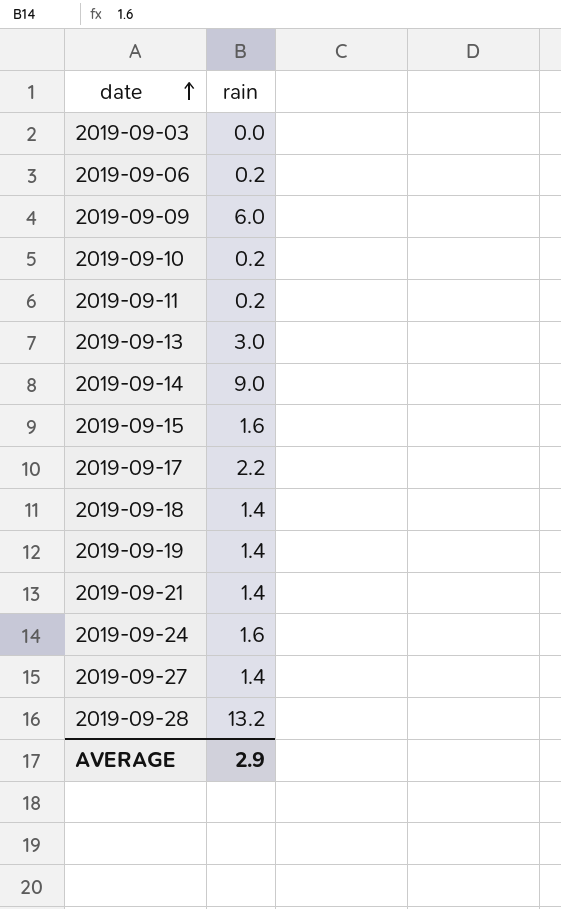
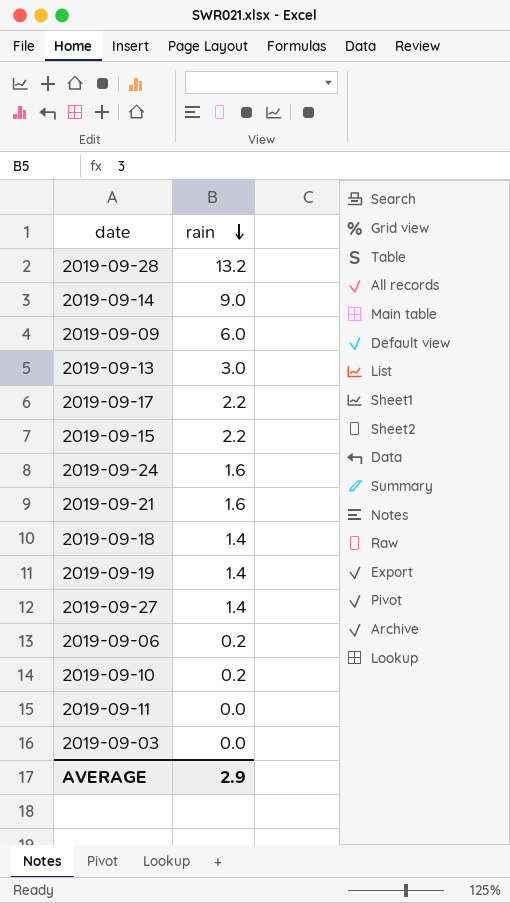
row order: date ascending -> rain descending
2019-09-15 | rain: 1.6 -> 2.2
2019-09-21 | rain: 1.4 -> 1.6
2019-09-11 | rain: 0.2 -> 0.0

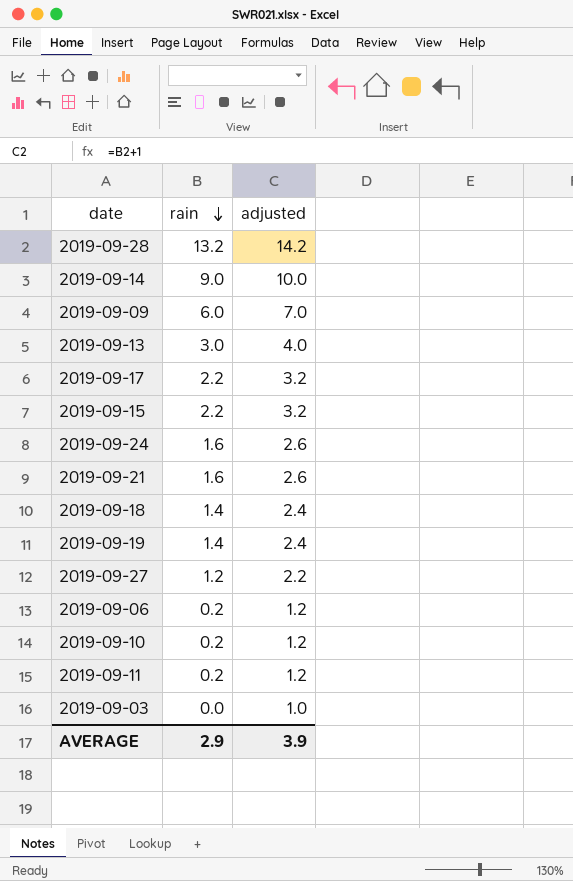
column adjusted | formula: none -> [rain] + 1
2019-09-27 | rain: 1.4 -> 1.2
2019-09-11 | rain: 0.0 -> 0.2

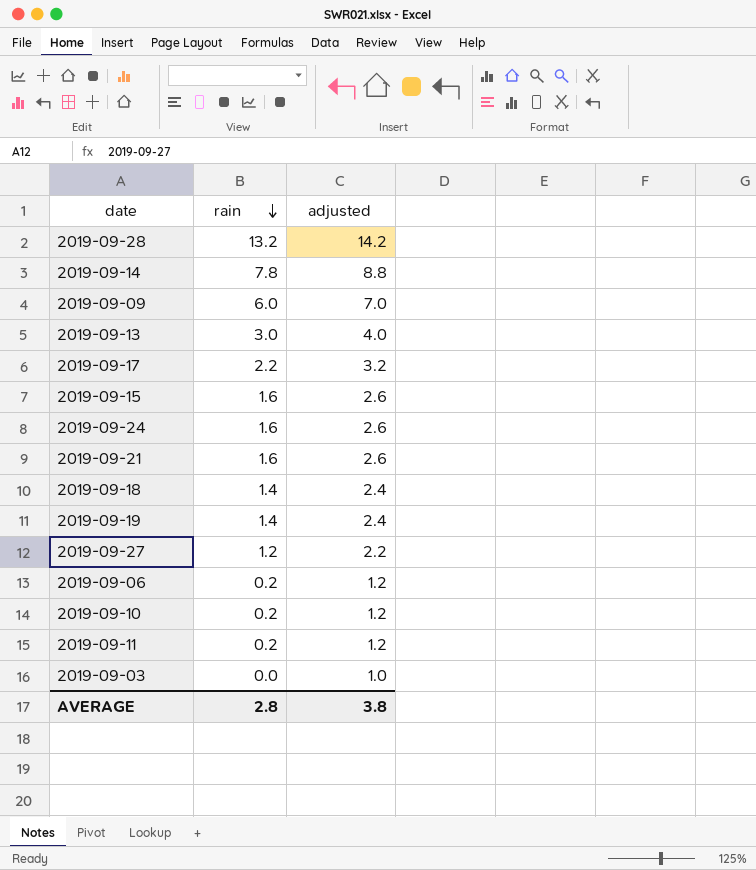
2019-09-14 | rain: 9.0 -> 7.8
2019-09-14 | adjusted: 10.0 -> 8.8
2019-09-15 | rain: 2.2 -> 1.6
2019-09-15 | adjusted: 3.2 -> 2.6
AVERAGE | rain: 2.9 -> 2.8
AVERAGE | adjusted: 3.9 -> 3.8

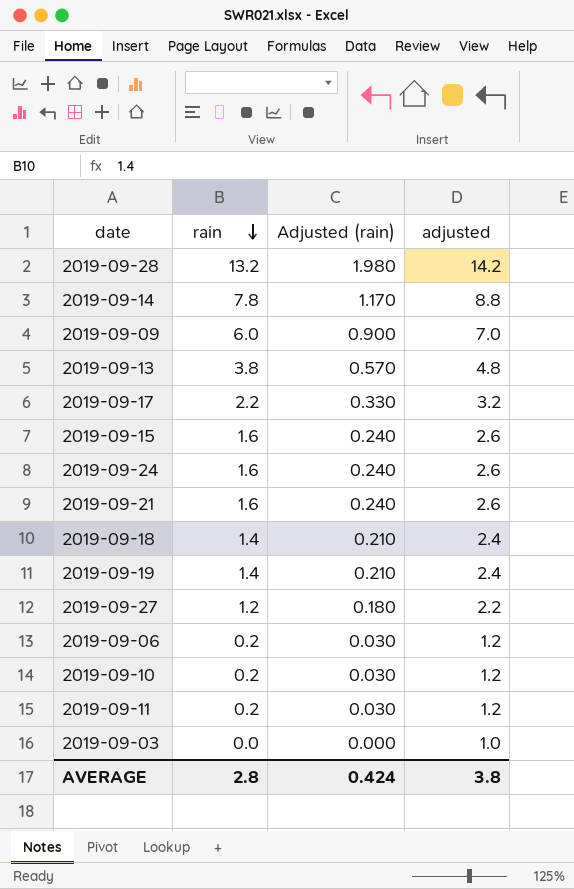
column Adjusted (rain) | formula: none -> [rain] * 0.15
2019-09-13 | rain: 3.0 -> 3.8
2019-09-13 | adjusted: 4.0 -> 4.8

